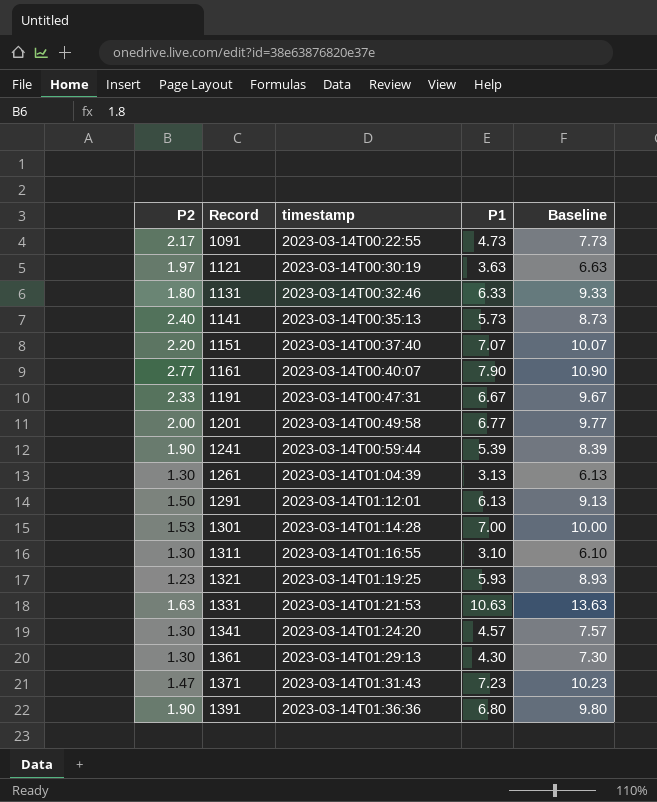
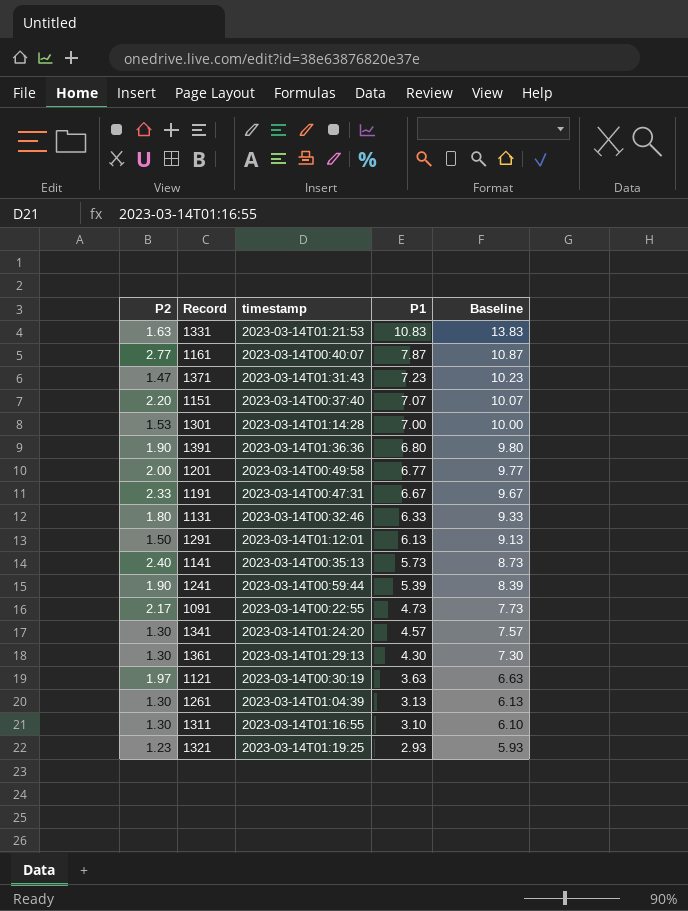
row order: Record ascending -> P1 descending
1331 | P1: 10.63 -> 10.83
1331 | Baseline: 13.63 -> 13.83
1161 | P1: 7.90 -> 7.87
1161 | Baseline: 10.90 -> 10.87
1321 | P1: 5.93 -> 2.93
1321 | Baseline: 8.93 -> 5.93

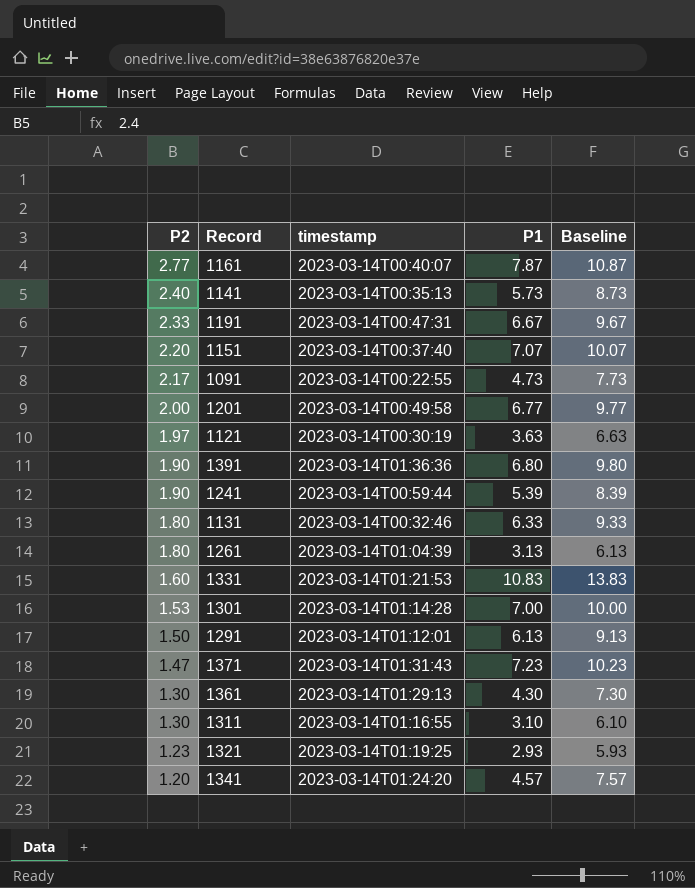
row order: P1 descending -> P2 descending
1261 | P2: 1.30 -> 1.80
1331 | P2: 1.63 -> 1.60
1341 | P2: 1.30 -> 1.20

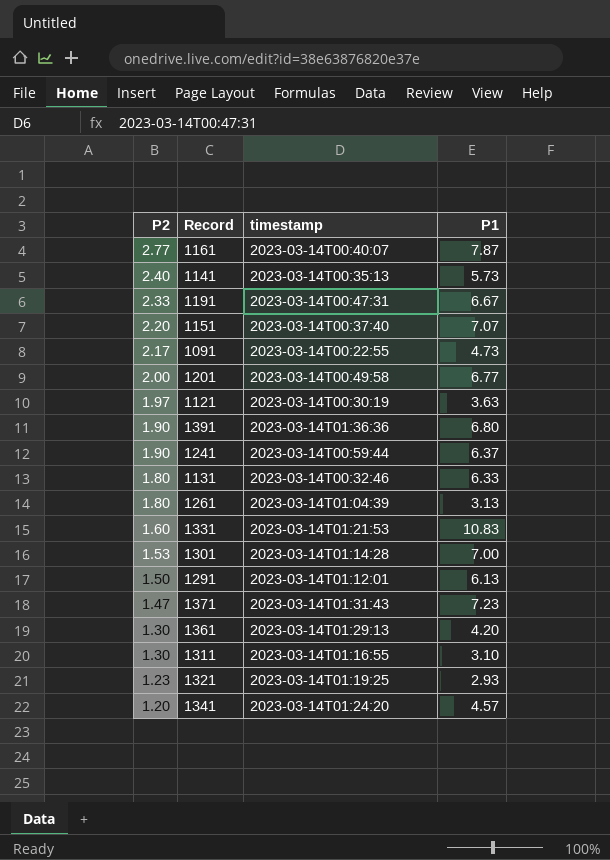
column Baseline | formula: [P1] + 3 -> none
1241 | P1: 5.39 -> 6.37
1361 | P1: 4.30 -> 4.20

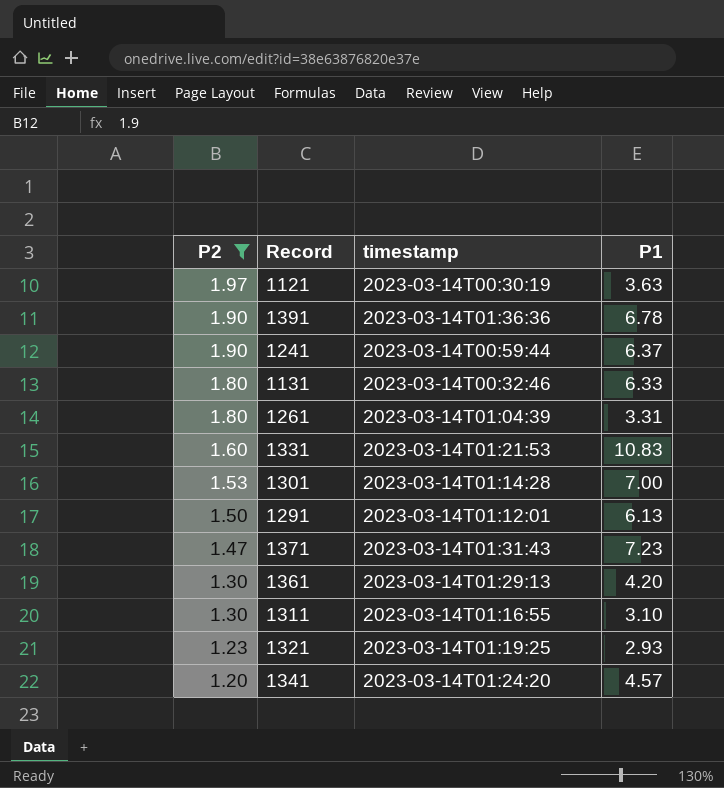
filter: none -> P2 <= 1.97
1391 | P1: 6.80 -> 6.78
1261 | P1: 3.13 -> 3.31

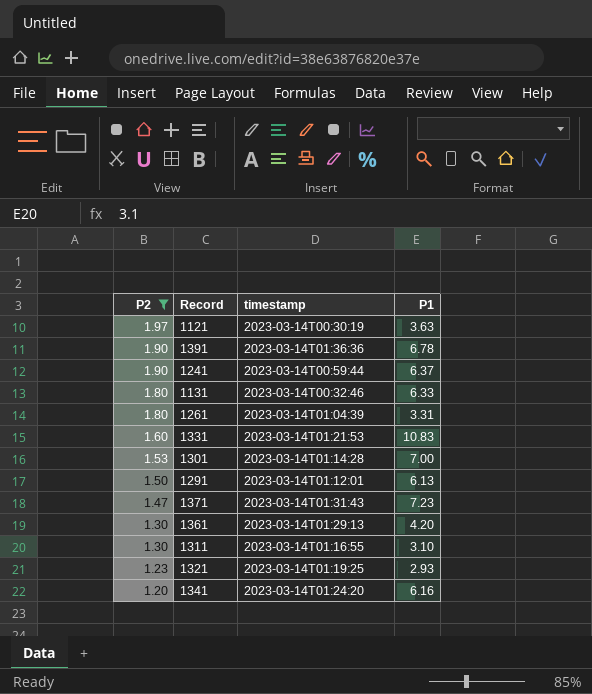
1341 | P1: 4.57 -> 6.16

